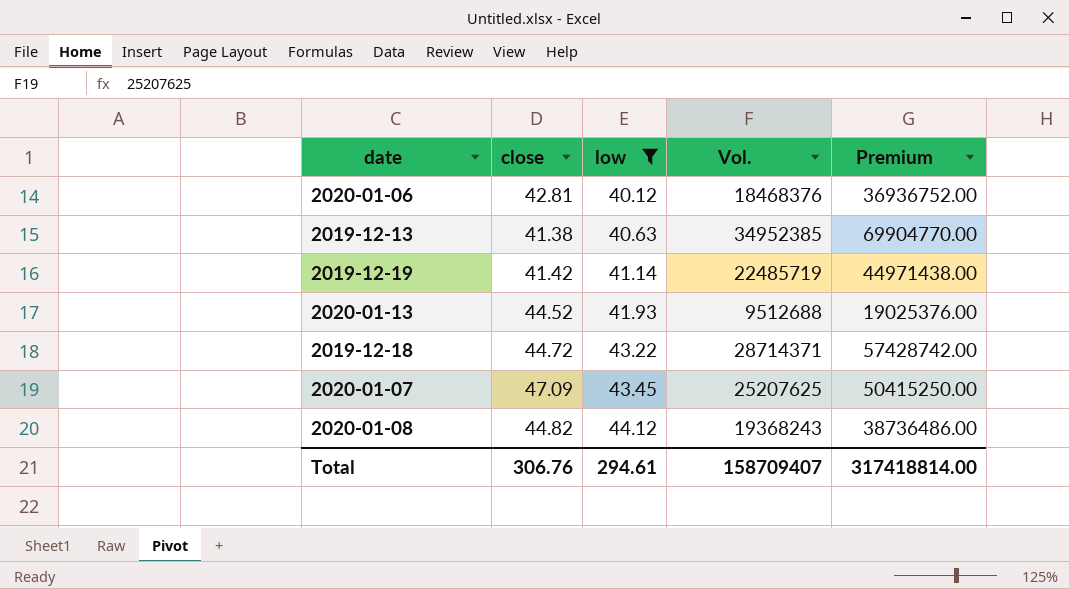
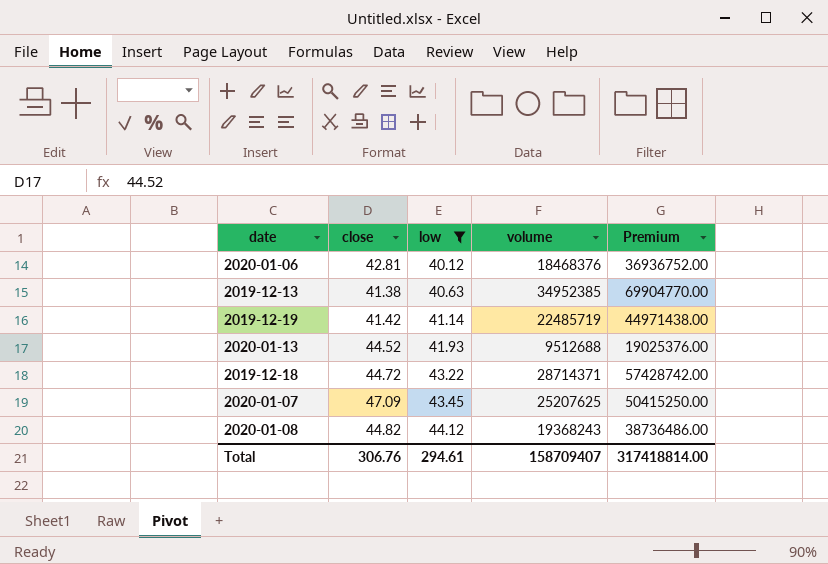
column name: Vol. -> volume

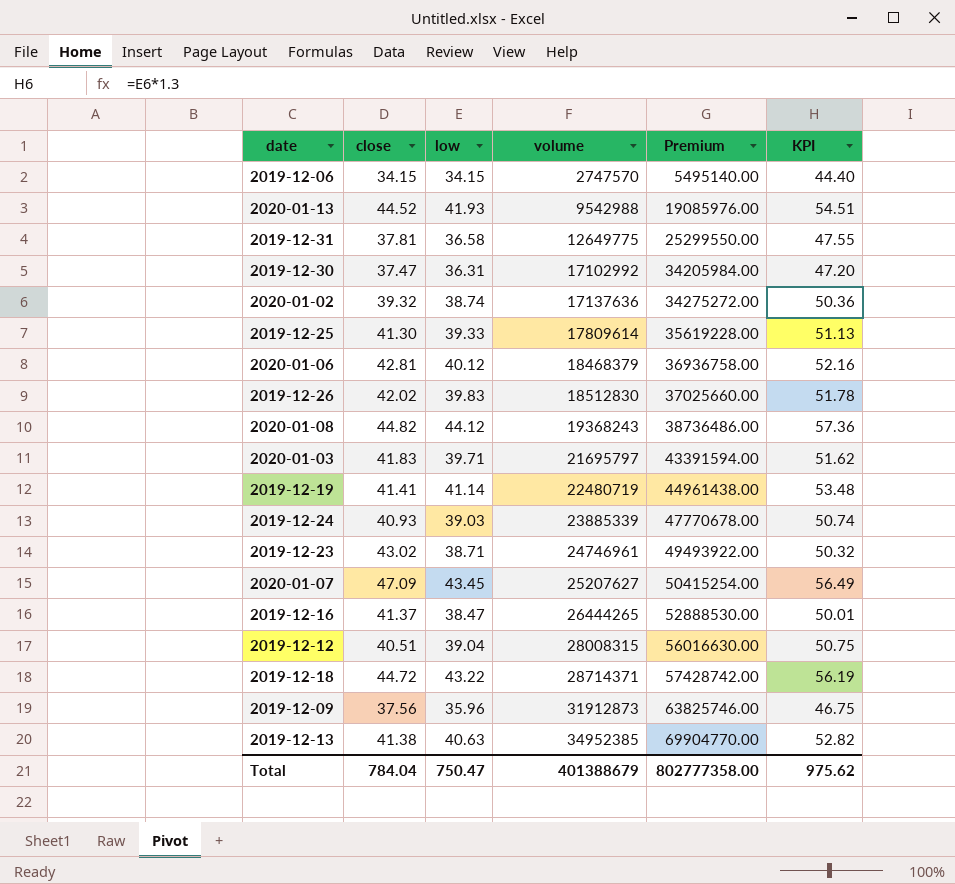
filter: low >= 40.12 -> none
row order: low ascending -> volume ascending
column KPI | formula: none -> [low] * 1.3
2020-01-13 | volume: 9512688 -> 9542988
2020-01-13 | Premium: 19025376.00 -> 19085976.00
2020-01-06 | volume: 18468376 -> 18468379
2020-01-06 | Premium: 36936752.00 -> 36936758.00
2019-12-19 | close: 41.42 -> 41.41
2019-12-19 | volume: 22485719 -> 22480719
2019-12-19 | Premium: 44971438.00 -> 44961438.00
2020-01-07 | volume: 25207625 -> 25207627
2020-01-07 | Premium: 50415250.00 -> 50415254.00
Total | close: 306.76 -> 784.04
Total | low: 294.61 -> 750.47
Total | volume: 158709407 -> 401388679
Total | Premium: 317418814.00 -> 802777358.00

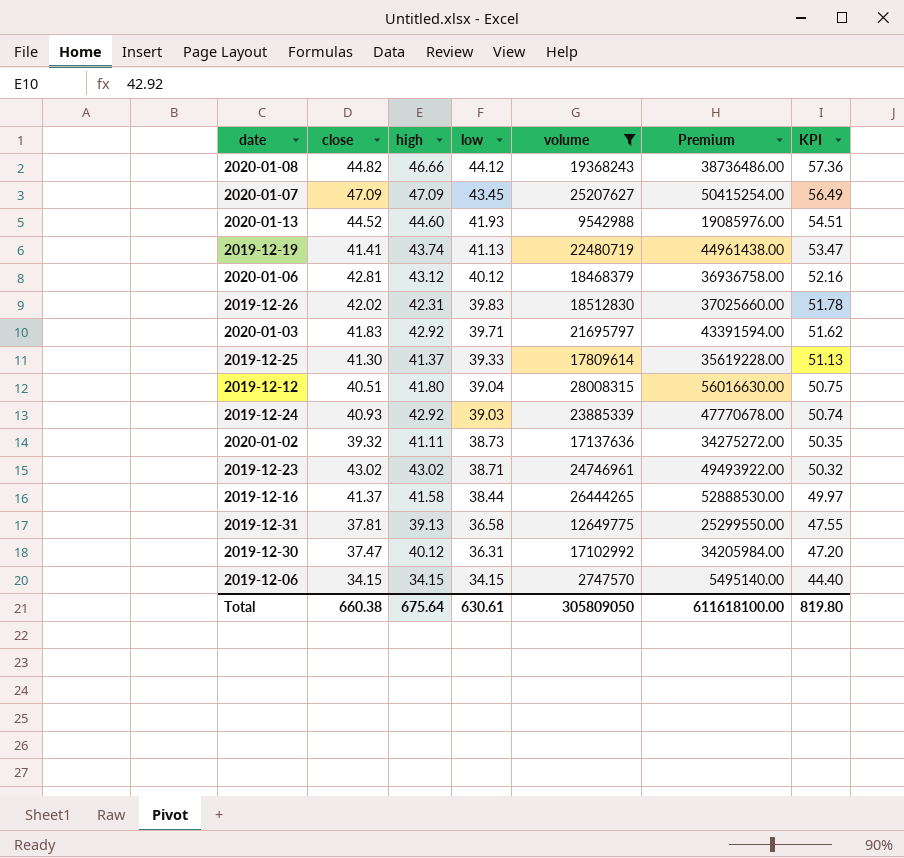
filter: none -> volume <= 28008315
row order: volume ascending -> low descending
column high | position: none -> 3
2019-12-19 | low: 41.14 -> 41.13
2019-12-19 | KPI: 53.48 -> 53.47
2020-01-02 | low: 38.74 -> 38.73
2020-01-02 | KPI: 50.36 -> 50.35
2019-12-16 | low: 38.47 -> 38.44
2019-12-16 | KPI: 50.01 -> 49.97
Total | close: 784.04 -> 660.38
Total | low: 750.47 -> 630.61
Total | volume: 401388679 -> 305809050
Total | Premium: 802777358.00 -> 611618100.00
Total | KPI: 975.62 -> 819.80

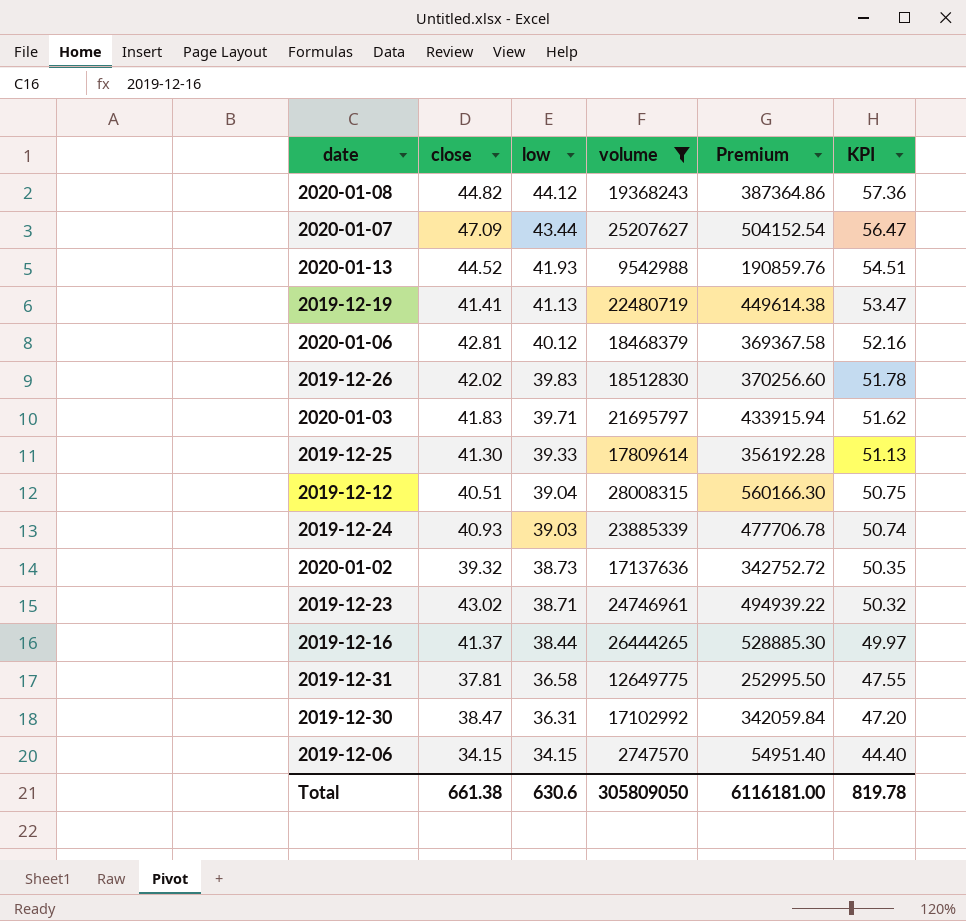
column high | position: 3 -> none
column Premium | formula: [volume] * 2 -> [volume] * 0.02
2020-01-07 | low: 43.45 -> 43.44
2020-01-07 | KPI: 56.49 -> 56.47
2019-12-30 | close: 37.47 -> 38.47
Total | close: 660.38 -> 661.38
Total | low: 630.61 -> 630.6
Total | Premium: 611618100.00 -> 6116181.00
Total | KPI: 819.80 -> 819.78

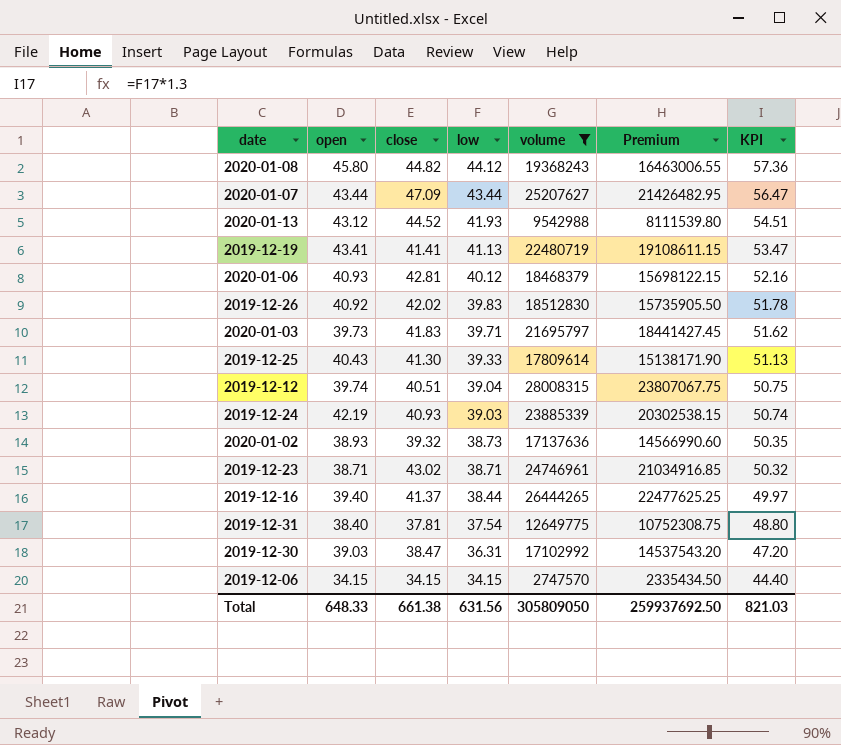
column open | position: none -> 2
column Premium | formula: [volume] * 0.02 -> [volume] * 0.85
2019-12-31 | low: 36.58 -> 37.54
2019-12-31 | KPI: 47.55 -> 48.80
Total | low: 630.6 -> 631.56
Total | Premium: 6116181.00 -> 259937692.50
Total | KPI: 819.78 -> 821.03

